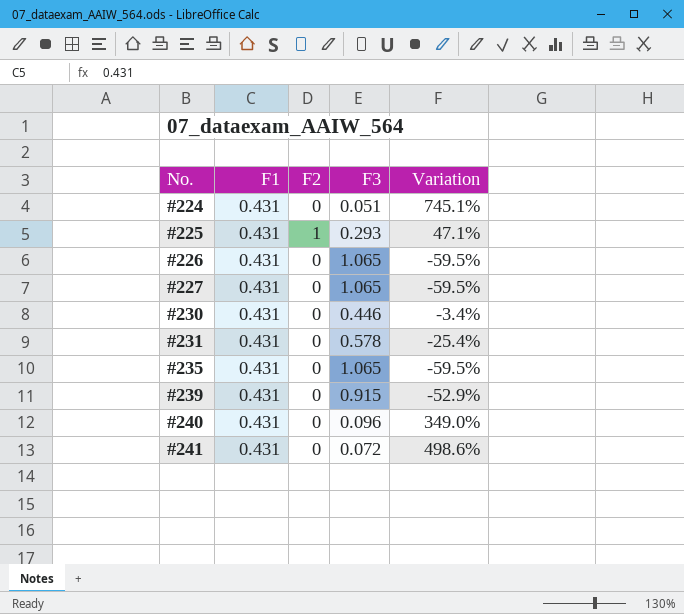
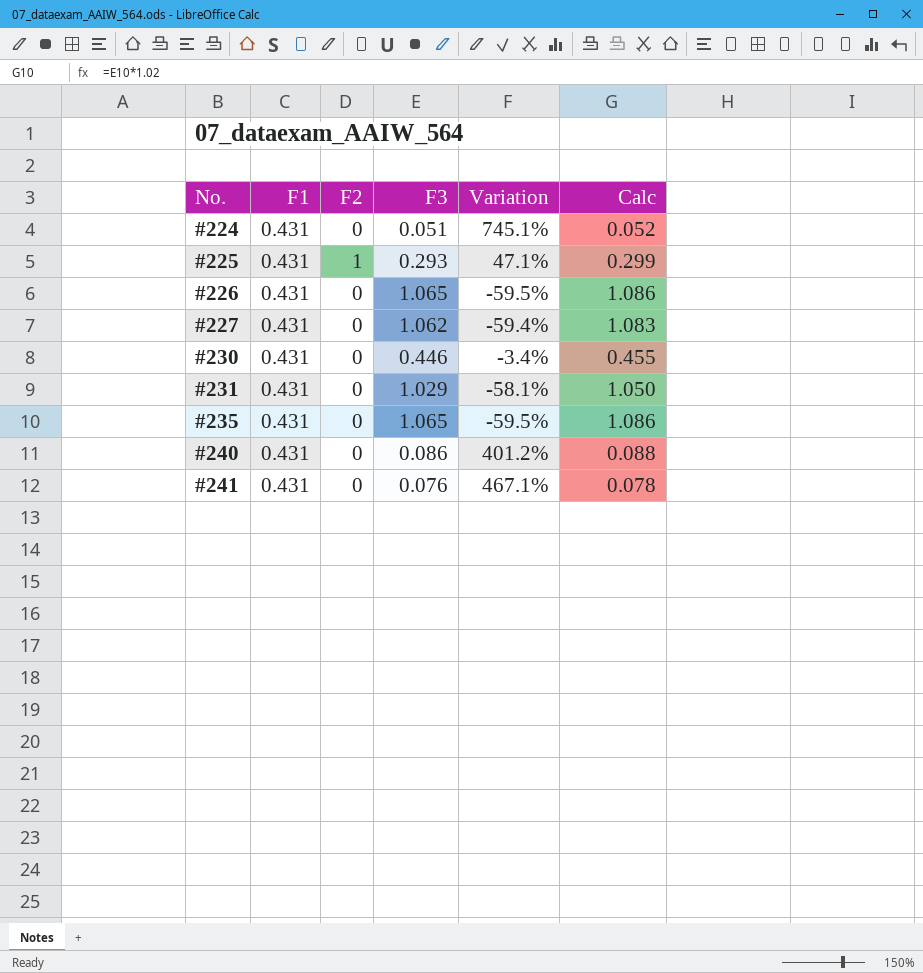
column Calc | formula: none -> [F3] * 1.02
row #239: 0.431 | 0 | 0.915 | -52.9% -> none
#227 | F3: 1.065 -> 1.062
#227 | Variation: -59.5% -> -59.4%
#231 | F3: 0.578 -> 1.029
#231 | Variation: -25.4% -> -58.1%
#240 | F3: 0.096 -> 0.086
#240 | Variation: 349.0% -> 401.2%
#241 | F3: 0.072 -> 0.076
#241 | Variation: 498.6% -> 467.1%

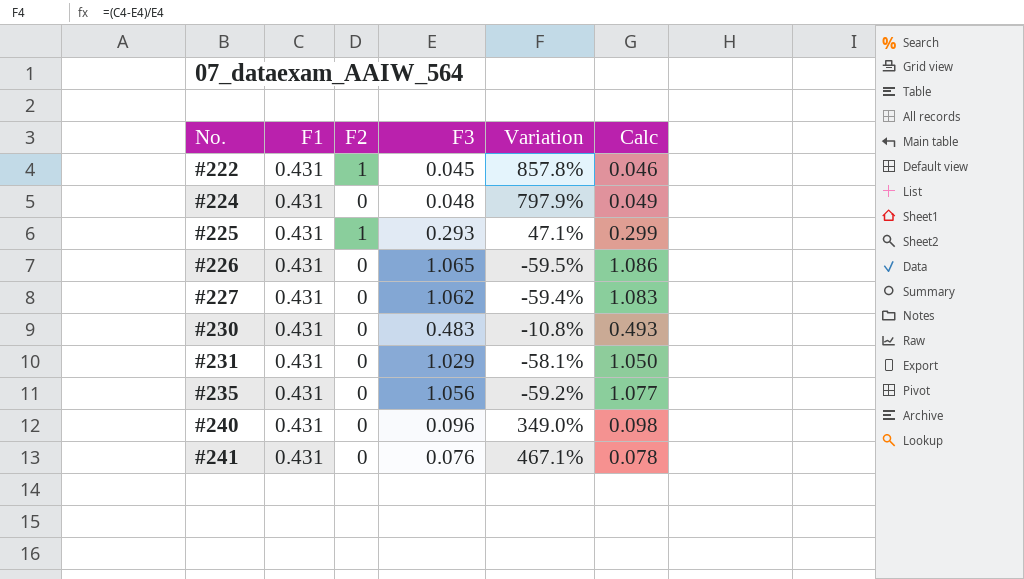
row #222: none -> 0.431 | 1 | 0.045 | 857.8% | 0.046
#224 | F3: 0.051 -> 0.048
#224 | Variation: 745.1% -> 797.9%
#224 | Calc: 0.052 -> 0.049
#230 | F3: 0.446 -> 0.483
#230 | Variation: -3.4% -> -10.8%
#230 | Calc: 0.455 -> 0.493
#235 | F3: 1.065 -> 1.056
#235 | Variation: -59.5% -> -59.2%
#235 | Calc: 1.086 -> 1.077
#240 | F3: 0.086 -> 0.096
#240 | Variation: 401.2% -> 349.0%
#240 | Calc: 0.088 -> 0.098

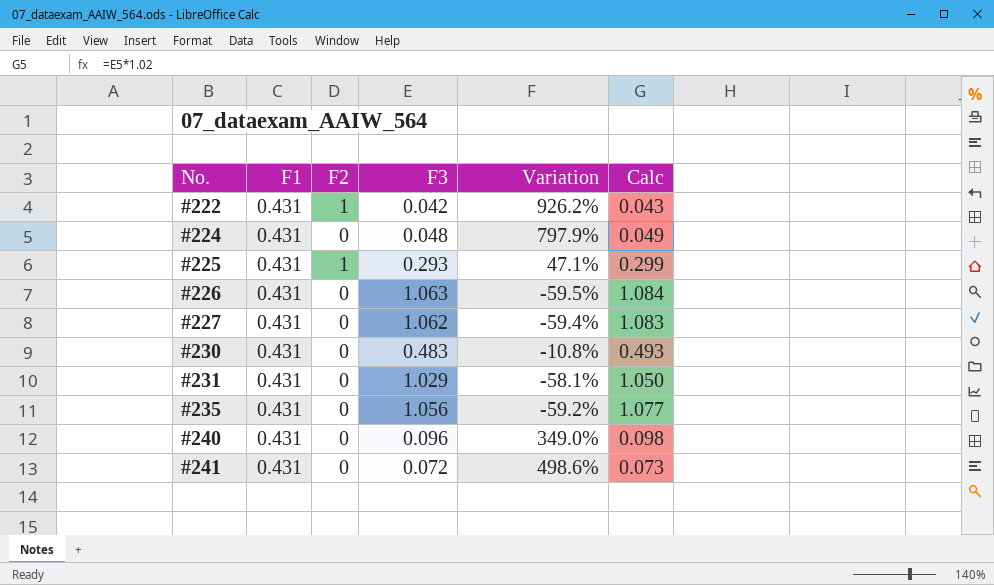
#222 | F3: 0.045 -> 0.042
#222 | Variation: 857.8% -> 926.2%
#222 | Calc: 0.046 -> 0.043
#226 | F3: 1.065 -> 1.063
#226 | Calc: 1.086 -> 1.084
#241 | F3: 0.076 -> 0.072
#241 | Variation: 467.1% -> 498.6%
#241 | Calc: 0.078 -> 0.073

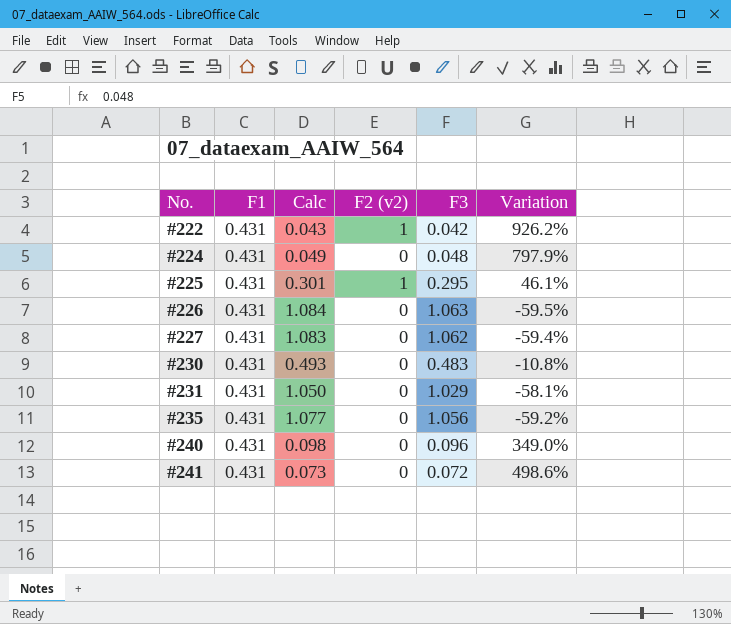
column Calc | position: 6 -> 3
column name: F2 -> F2 (v2)
#225 | Calc: 0.299 -> 0.301
#225 | F3: 0.293 -> 0.295
#225 | Variation: 47.1% -> 46.1%

